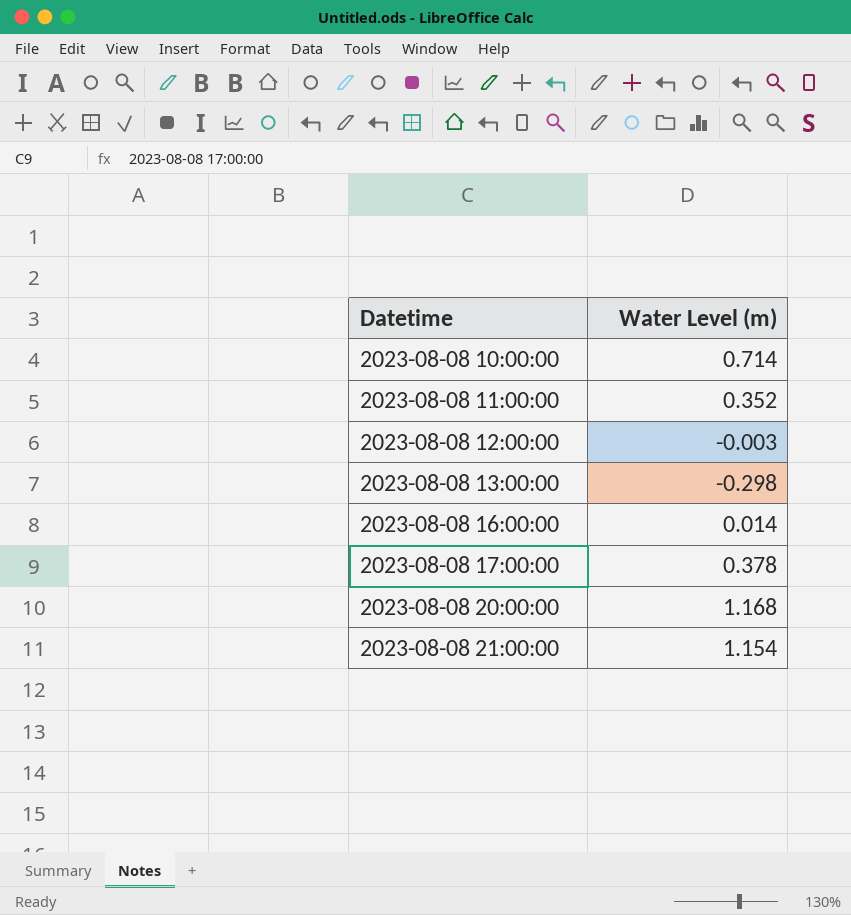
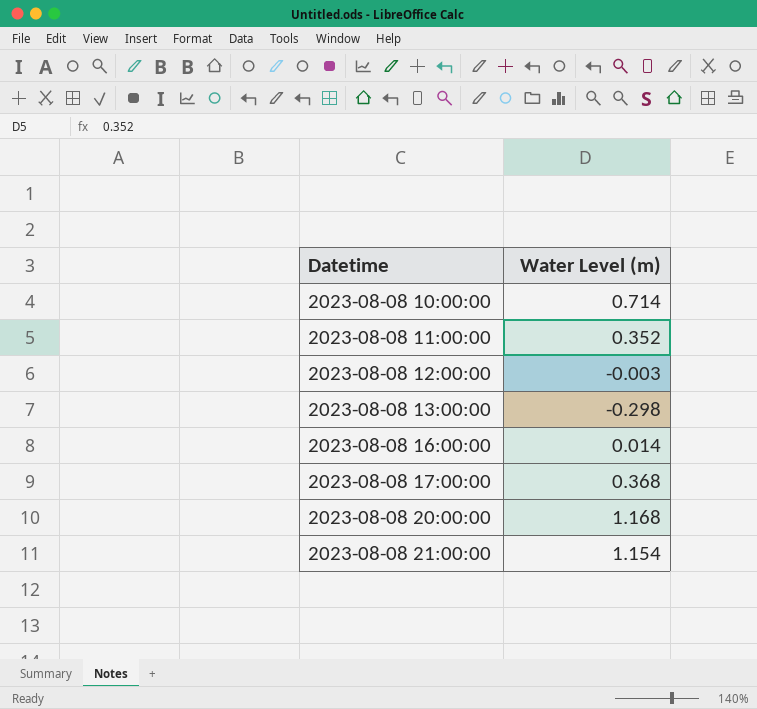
2023-08-08 17:00:00 | Water Level (m): 0.378 -> 0.368

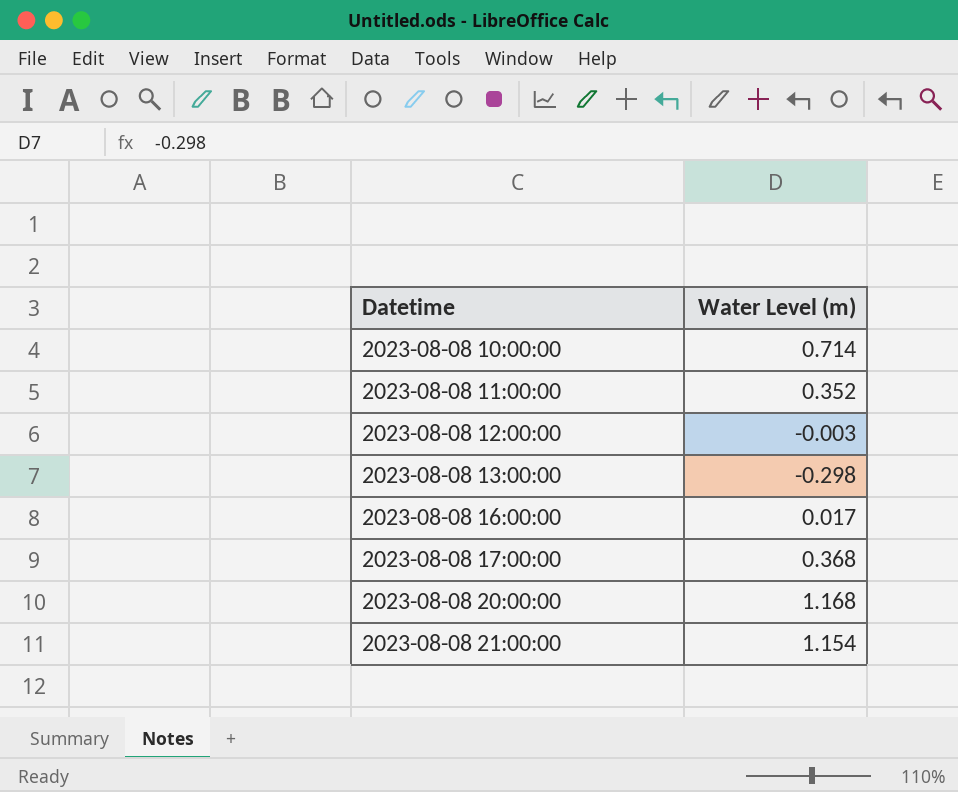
2023-08-08 16:00:00 | Water Level (m): 0.014 -> 0.017

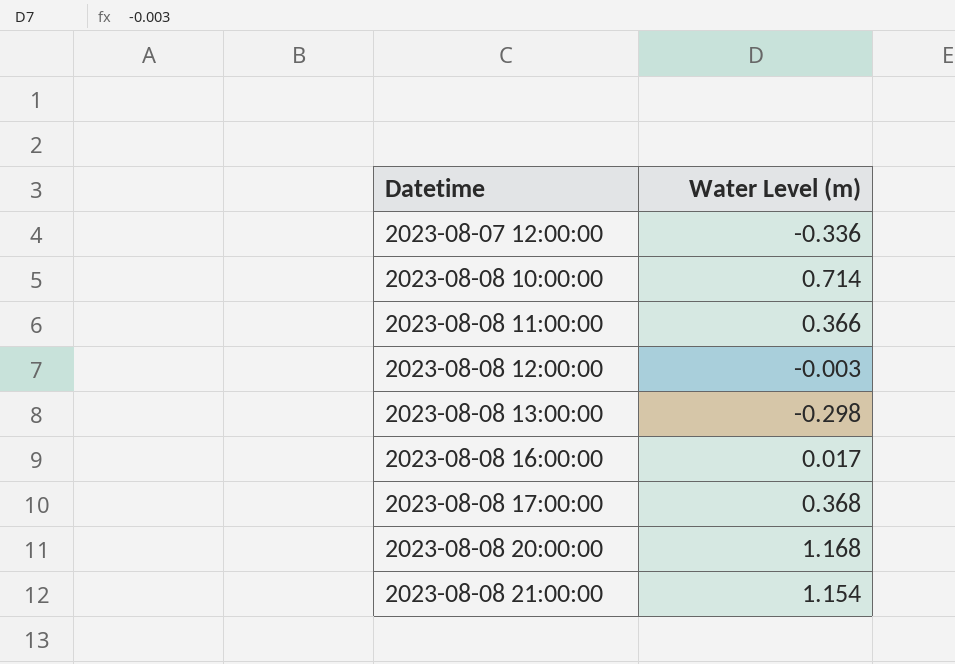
row 2023-08-07 12:00:00: none -> -0.336
2023-08-08 11:00:00 | Water Level (m): 0.352 -> 0.366

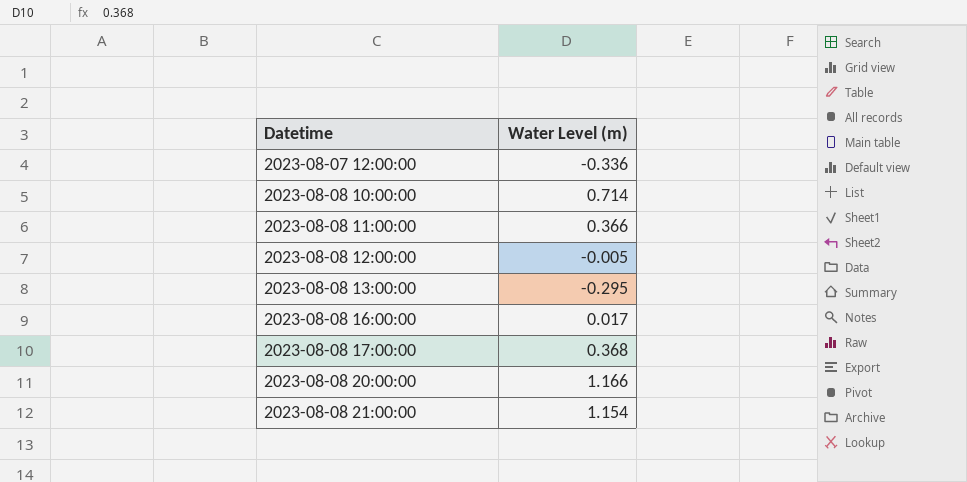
2023-08-08 12:00:00 | Water Level (m): -0.003 -> -0.005
2023-08-08 13:00:00 | Water Level (m): -0.298 -> -0.295
2023-08-08 20:00:00 | Water Level (m): 1.168 -> 1.166

